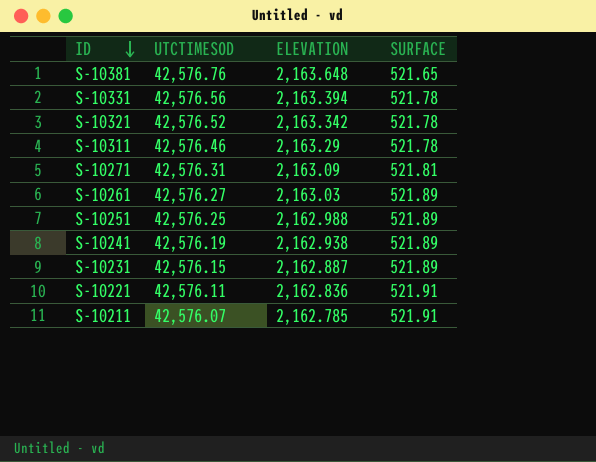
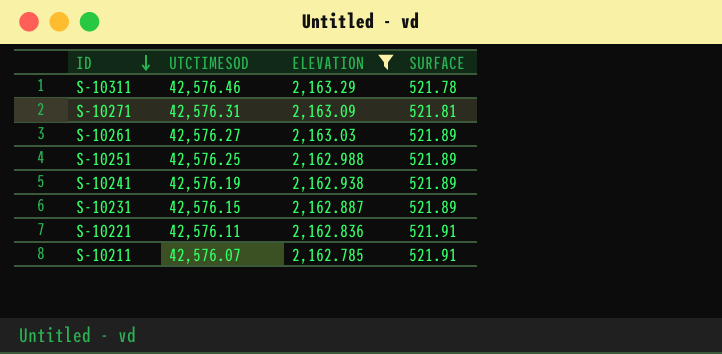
filter: none -> ELEVATION <= 2,163.29

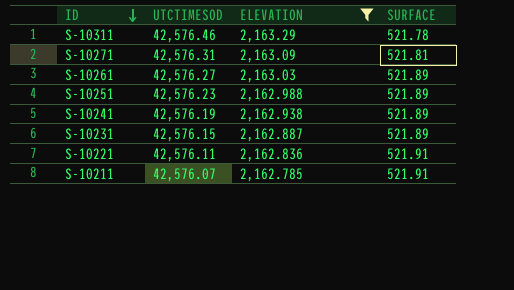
S-10251 | UTCTIMESOD: 42,576.25 -> 42,576.23

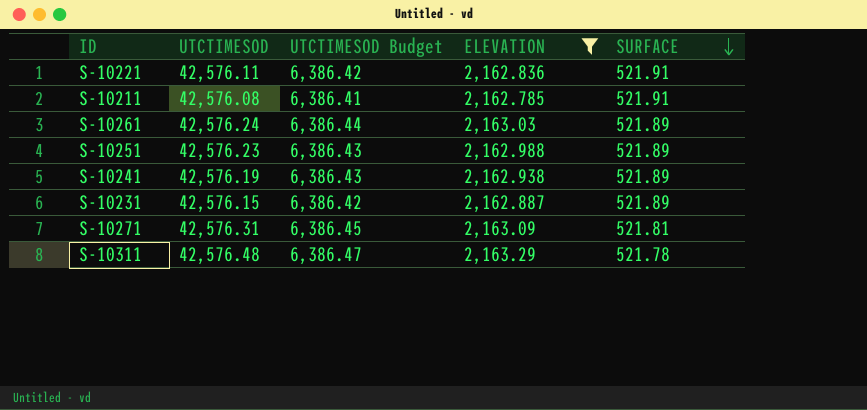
row order: ID descending -> SURFACE descending
column UTCTIMESOD Budget | formula: none -> [UTCTIMESOD] * 0.15
S-10211 | UTCTIMESOD: 42,576.07 -> 42,576.08
S-10261 | UTCTIMESOD: 42,576.27 -> 42,576.24
S-10311 | UTCTIMESOD: 42,576.46 -> 42,576.48

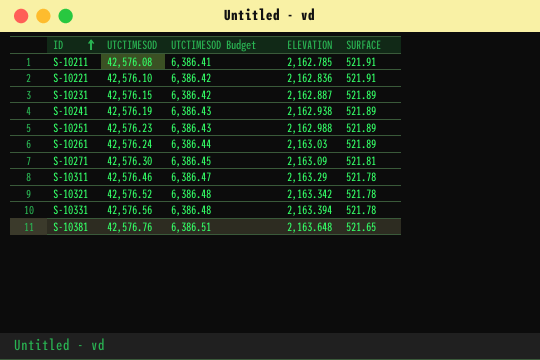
filter: ELEVATION <= 2,163.29 -> none
row order: SURFACE descending -> ID ascending
S-10221 | UTCTIMESOD: 42,576.11 -> 42,576.10
S-10271 | UTCTIMESOD: 42,576.31 -> 42,576.30
S-10311 | UTCTIMESOD: 42,576.48 -> 42,576.46

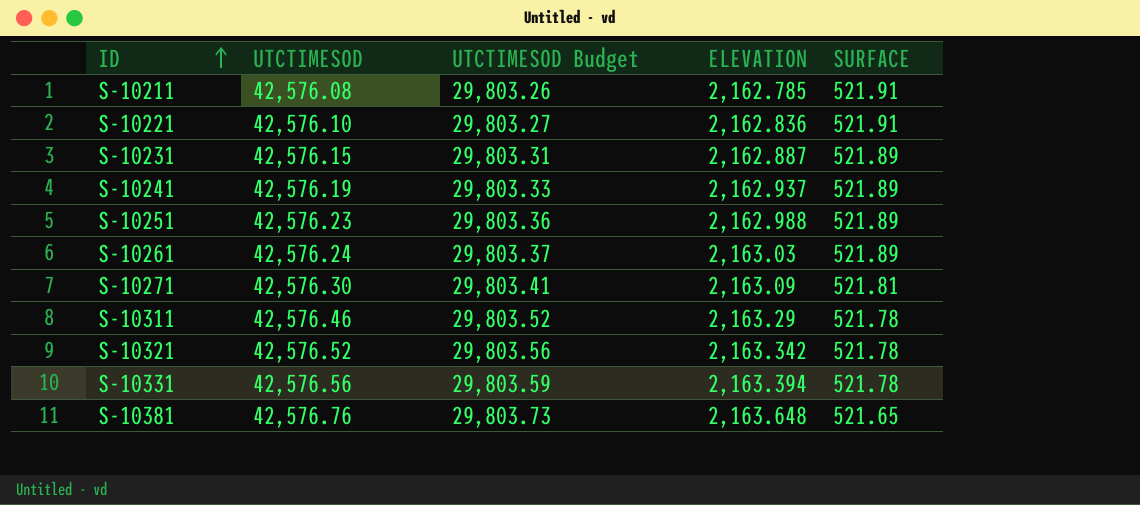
column UTCTIMESOD Budget | formula: [UTCTIMESOD] * 0.15 -> [UTCTIMESOD] * 0.7
S-10241 | ELEVATION: 2,162.938 -> 2,162.937

